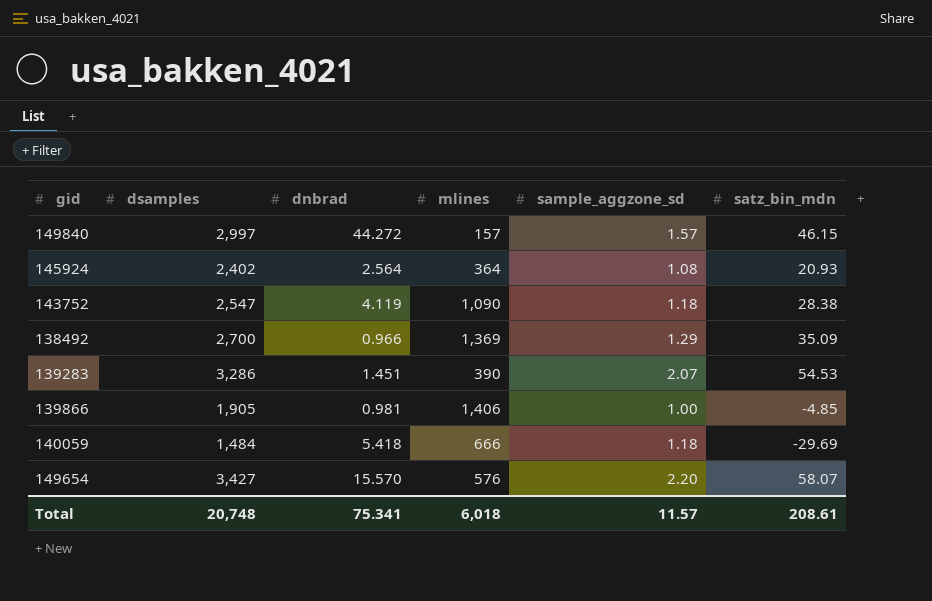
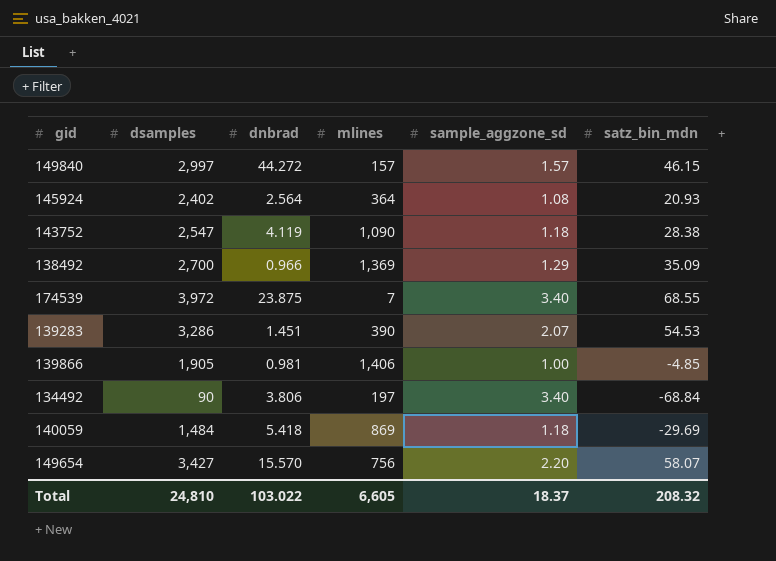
row 174539: none -> 3,972 | 23.875 | 7 | 3.40 | 68.55
row 134492: none -> 90 | 3.806 | 197 | 3.40 | -68.84
140059 | mlines: 666 -> 869
149654 | mlines: 576 -> 756
Total | dsamples: 20,748 -> 24,810
Total | dnbrad: 75.341 -> 103.022
Total | mlines: 6,018 -> 6,605
Total | sample_aggzone_sd: 11.57 -> 18.37
Total | satz_bin_mdn: 208.61 -> 208.32

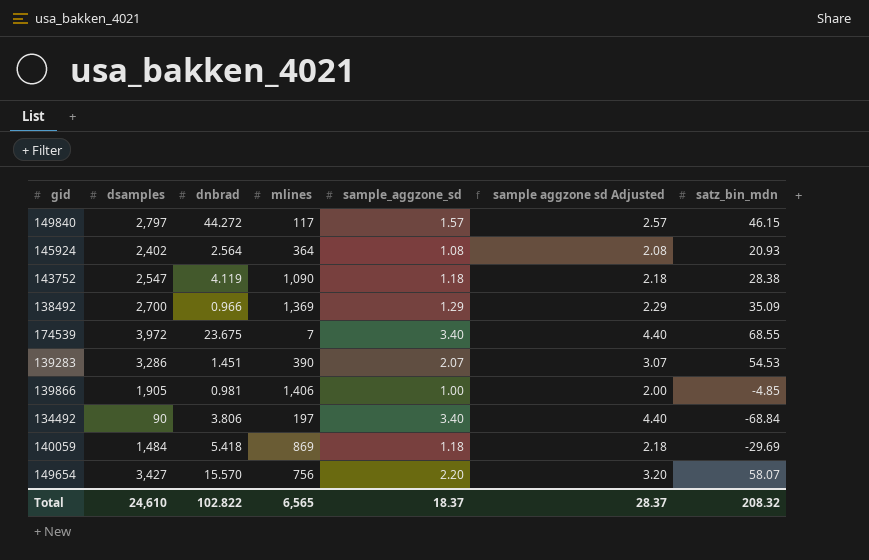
column sample aggzone sd Adjusted | formula: none -> [sample_aggzone_sd] + 1
149840 | dsamples: 2,997 -> 2,797
149840 | mlines: 157 -> 117
174539 | dnbrad: 23.875 -> 23.675
Total | dsamples: 24,810 -> 24,610
Total | dnbrad: 103.022 -> 102.822
Total | mlines: 6,605 -> 6,565

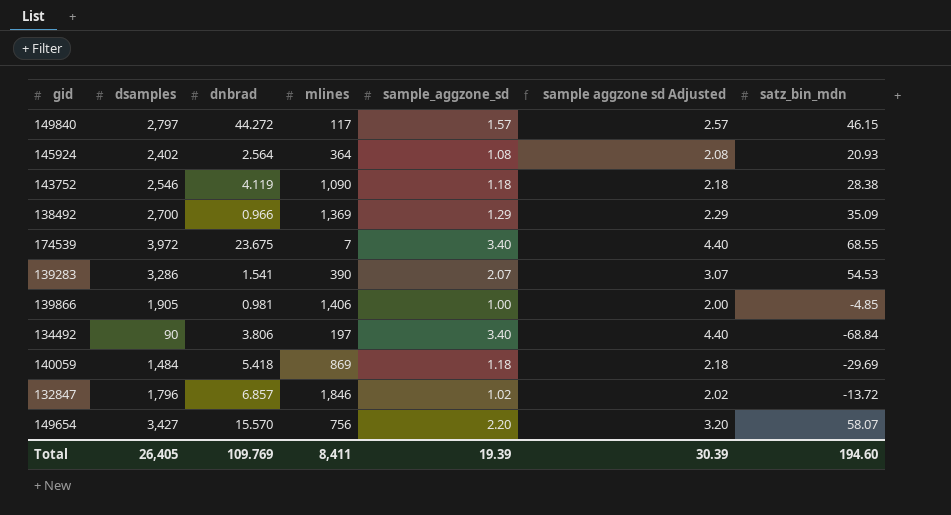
143752 | dsamples: 2,547 -> 2,546
139283 | dnbrad: 1.451 -> 1.541
row 132847: none -> 1,796 | 6.857 | 1,846 | 1.02 | 2.02 | -13.72
Total | dsamples: 24,610 -> 26,405
Total | dnbrad: 102.822 -> 109.769
Total | mlines: 6,565 -> 8,411
Total | sample_aggzone_sd: 18.37 -> 19.39
Total | sample aggzone sd Adjusted: 28.37 -> 30.39
Total | satz_bin_mdn: 208.32 -> 194.60

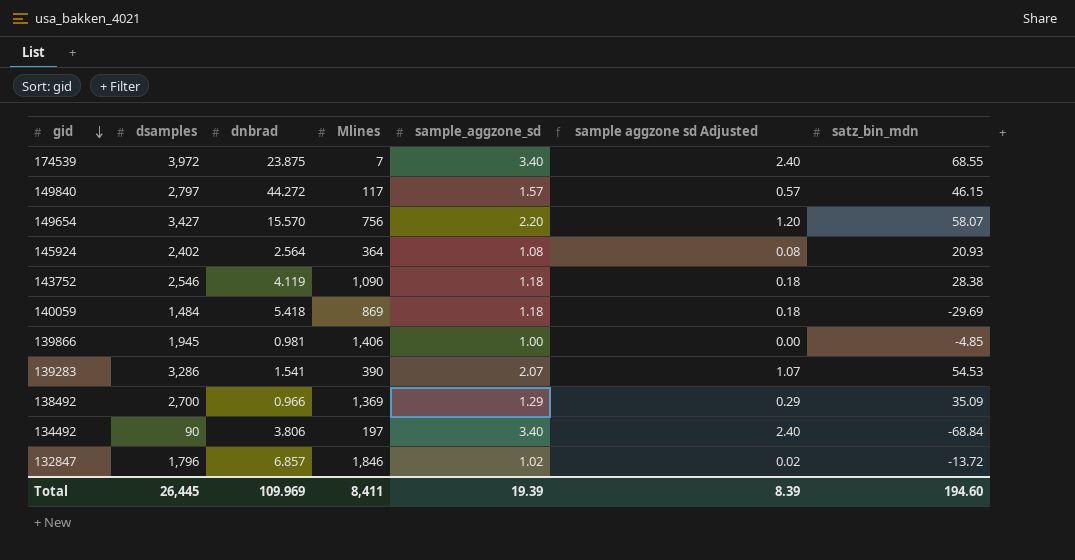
row order: none -> gid descending
column name: mlines -> Mlines
column sample aggzone sd Adjusted | formula: [sample_aggzone_sd] + 1 -> [sample_aggzone_sd] - 1
174539 | dnbrad: 23.675 -> 23.875
139866 | dsamples: 1,905 -> 1,945
Total | dsamples: 26,405 -> 26,445
Total | dnbrad: 109.769 -> 109.969
Total | sample aggzone sd Adjusted: 30.39 -> 8.39

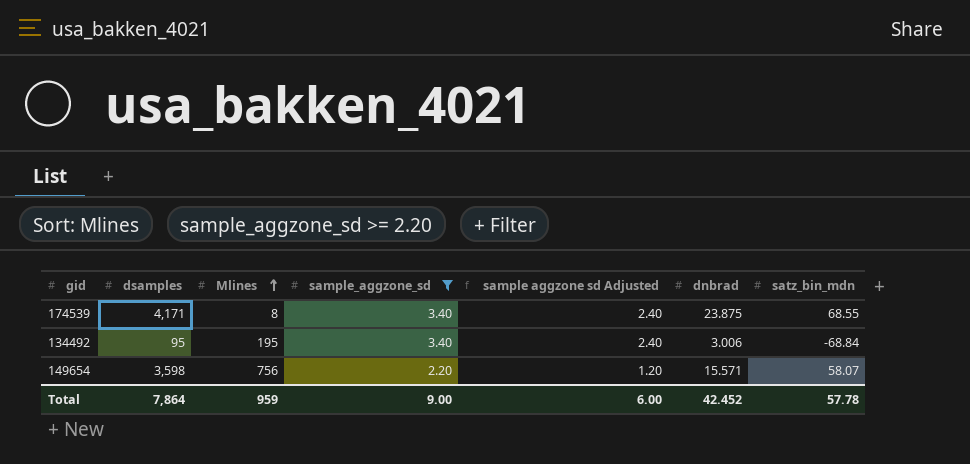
filter: none -> sample_aggzone_sd >= 2.20
row order: gid descending -> Mlines ascending
column dnbrad | position: 3 -> 6
174539 | dsamples: 3,972 -> 4,171
174539 | Mlines: 7 -> 8
134492 | dsamples: 90 -> 95
134492 | Mlines: 197 -> 195
134492 | dnbrad: 3.806 -> 3.006
149654 | dsamples: 3,427 -> 3,598
149654 | dnbrad: 15.570 -> 15.571
Total | dsamples: 26,445 -> 7,864
Total | Mlines: 8,411 -> 959
Total | sample_aggzone_sd: 19.39 -> 9.00
Total | sample aggzone sd Adjusted: 8.39 -> 6.00
Total | dnbrad: 109.969 -> 42.452
Total | satz_bin_mdn: 194.60 -> 57.78

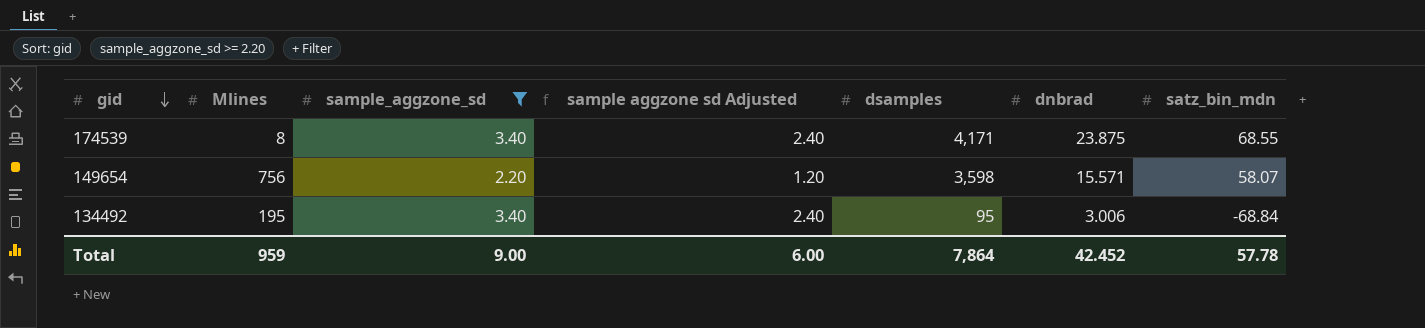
row order: Mlines ascending -> gid descending
column dsamples | position: 2 -> 5

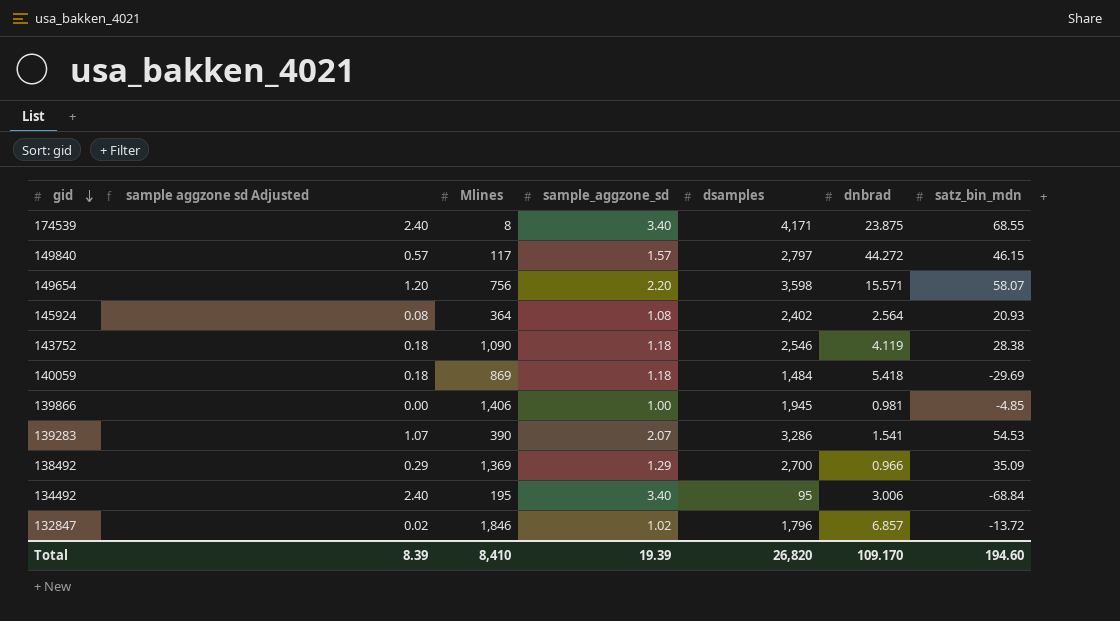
filter: sample_aggzone_sd >= 2.20 -> none
column sample aggzone sd Adjusted | position: 4 -> 2
Total | sample aggzone sd Adjusted: 6.00 -> 8.39
Total | Mlines: 959 -> 8,410
Total | sample_aggzone_sd: 9.00 -> 19.39
Total | dsamples: 7,864 -> 26,820
Total | dnbrad: 42.452 -> 109.170
Total | satz_bin_mdn: 57.78 -> 194.60

